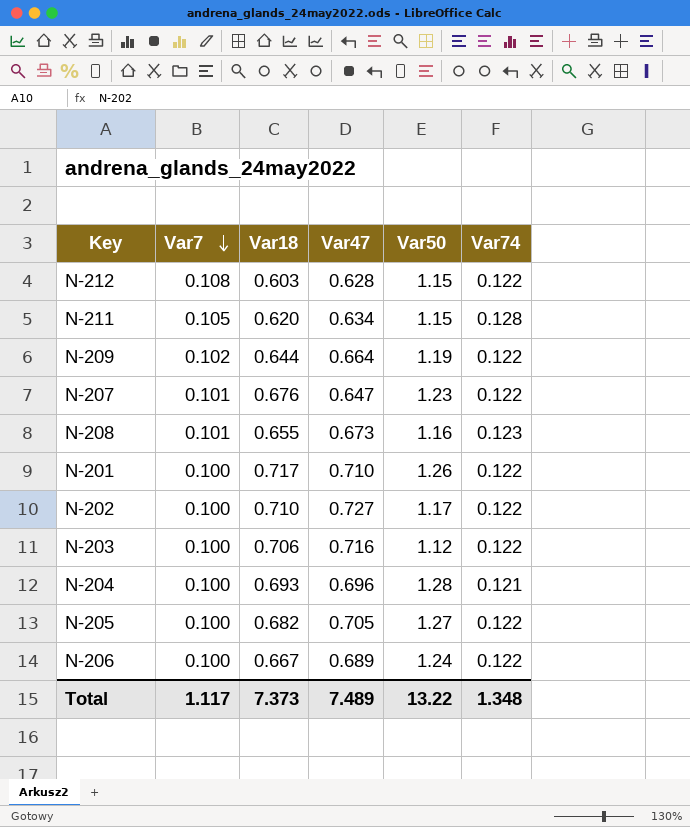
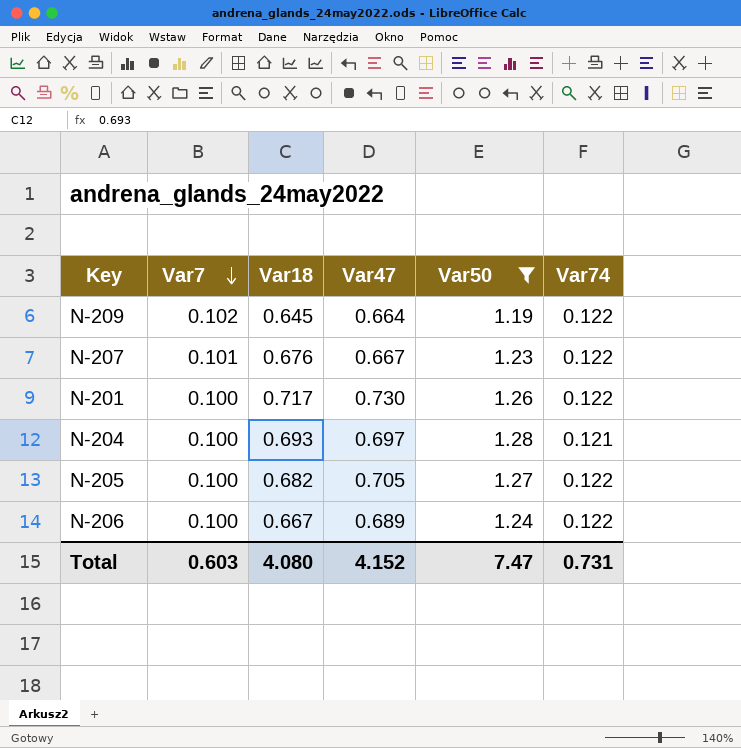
filter: none -> Var50 >= 1.19
N-209 | Var18: 0.644 -> 0.645
N-207 | Var47: 0.647 -> 0.667
N-201 | Var47: 0.710 -> 0.730
N-204 | Var47: 0.696 -> 0.697
Total | Var7: 1.117 -> 0.603
Total | Var18: 7.373 -> 4.080
Total | Var47: 7.489 -> 4.152
Total | Var50: 13.22 -> 7.47
Total | Var74: 1.348 -> 0.731

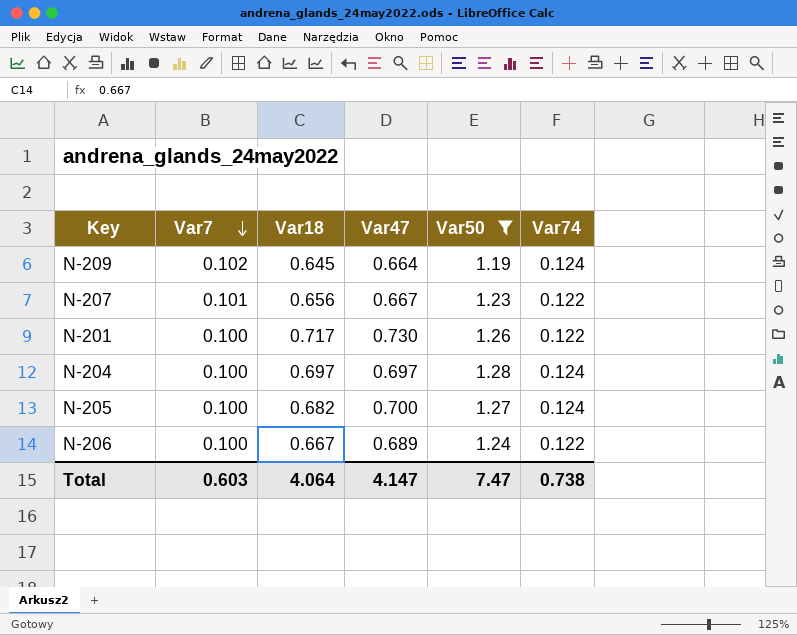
N-209 | Var74: 0.122 -> 0.124
N-207 | Var18: 0.676 -> 0.656
N-204 | Var18: 0.693 -> 0.697
N-204 | Var74: 0.121 -> 0.124
N-205 | Var47: 0.705 -> 0.700
N-205 | Var74: 0.122 -> 0.124
Total | Var18: 4.080 -> 4.064
Total | Var47: 4.152 -> 4.147
Total | Var74: 0.731 -> 0.738

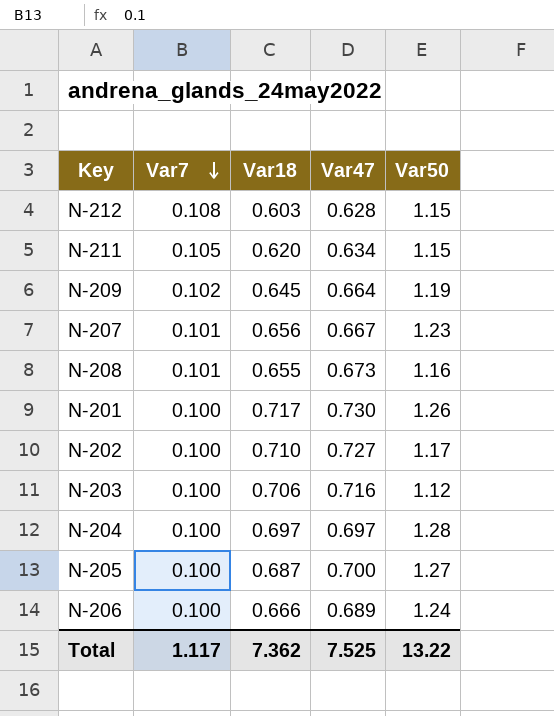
filter: Var50 >= 1.19 -> none
column Var74 | position: 6 -> none
N-205 | Var18: 0.682 -> 0.687
N-206 | Var18: 0.667 -> 0.666
Total | Var7: 0.603 -> 1.117
Total | Var18: 4.064 -> 7.362
Total | Var47: 4.147 -> 7.525
Total | Var50: 7.47 -> 13.22

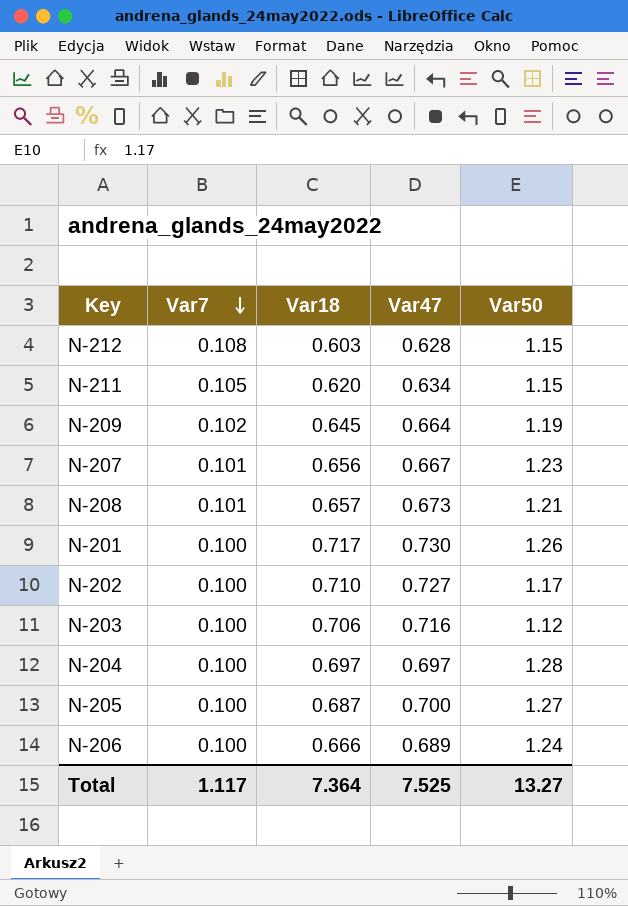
N-208 | Var18: 0.655 -> 0.657
N-208 | Var50: 1.16 -> 1.21
Total | Var18: 7.362 -> 7.364
Total | Var50: 13.22 -> 13.27

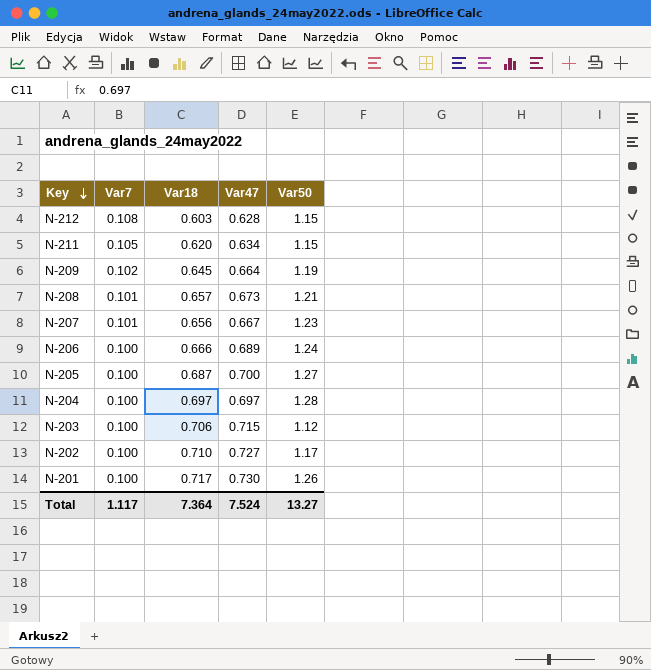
row order: Var7 descending -> Key descending
N-203 | Var47: 0.716 -> 0.715
Total | Var47: 7.525 -> 7.524

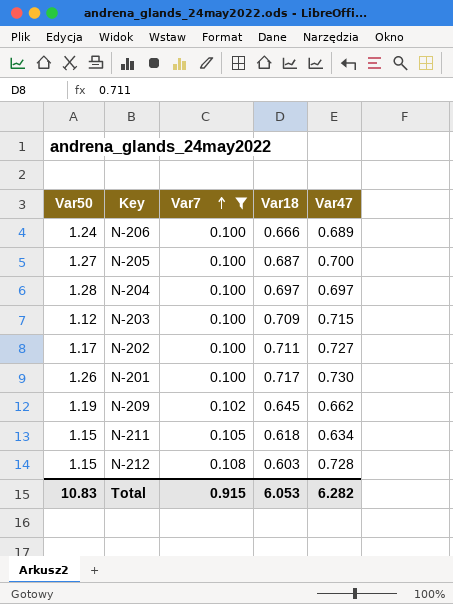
filter: none -> Var7 != 0.101
row order: Key descending -> Var7 ascending
column Var50 | position: 5 -> 1
N-203 | Var18: 0.706 -> 0.709
N-202 | Var18: 0.710 -> 0.711
N-209 | Var47: 0.664 -> 0.662
N-211 | Var18: 0.620 -> 0.618
N-212 | Var47: 0.628 -> 0.728
Total | Var50: 13.27 -> 10.83
Total | Var7: 1.117 -> 0.915
Total | Var18: 7.364 -> 6.053
Total | Var47: 7.524 -> 6.282

